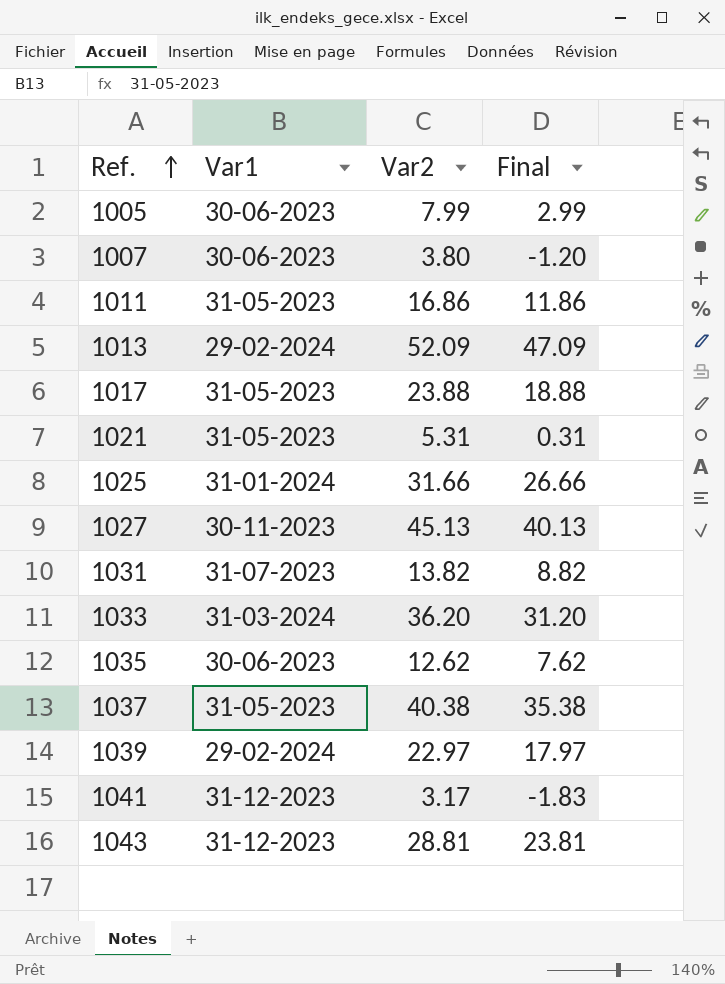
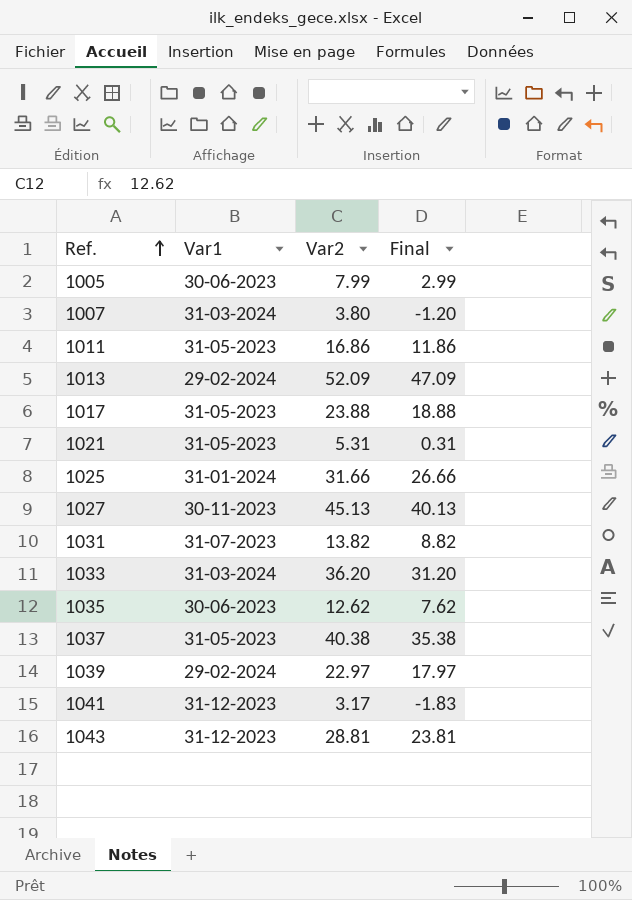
1007 | Var1: 30-06-2023 -> 31-03-2024

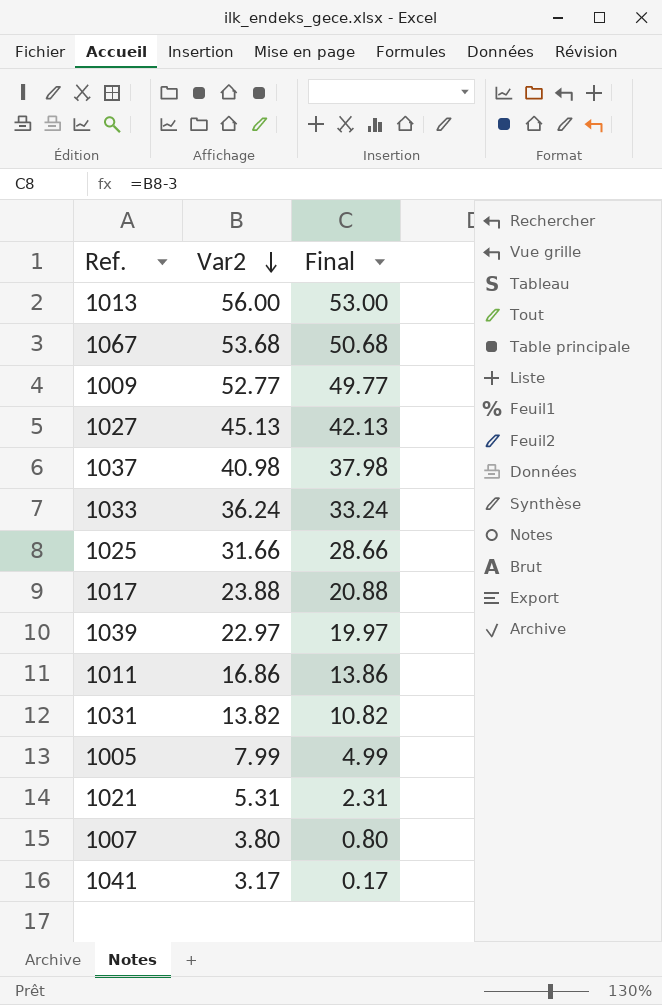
row order: Ref. ascending -> Var2 descending
column Var1 | position: 2 -> none
column Final | formula: [Var2] - 5 -> [Var2] - 3
row 1035: 30-06-2023 | 12.62 | 7.62 -> none
row 1043: 31-12-2023 | 28.81 | 23.81 -> none
1013 | Var2: 52.09 -> 56.00
row 1067: none -> 53.68 | 50.68
row 1009: none -> 52.77 | 49.77
1037 | Var2: 40.38 -> 40.98
1033 | Var2: 36.20 -> 36.24

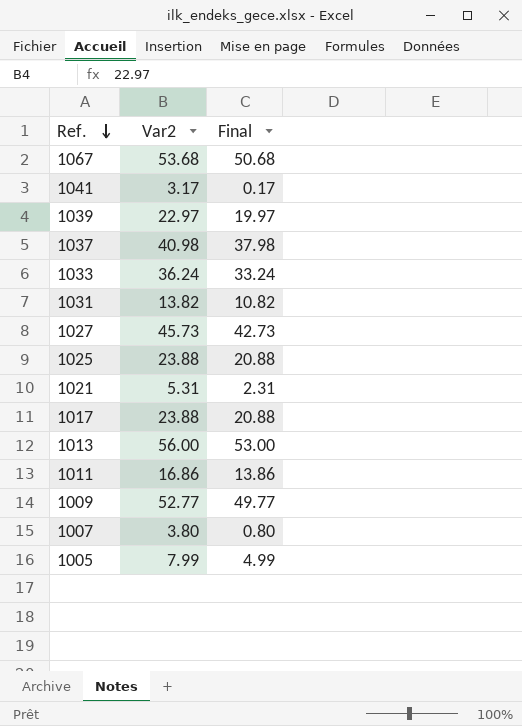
row order: Var2 descending -> Ref. descending
1027 | Var2: 45.13 -> 45.73
1027 | Final: 42.13 -> 42.73
1025 | Var2: 31.66 -> 23.88
1025 | Final: 28.66 -> 20.88

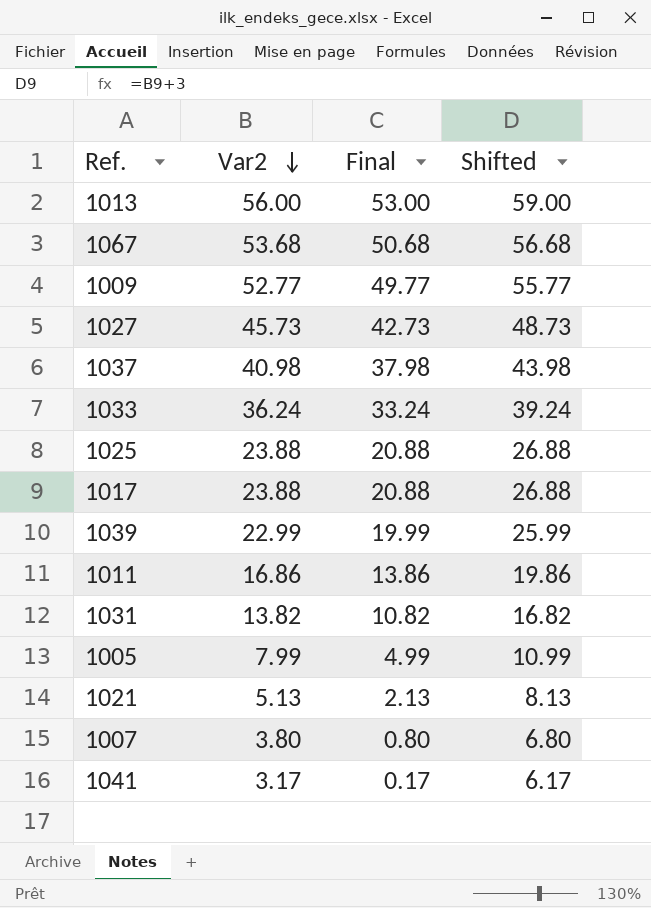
row order: Ref. descending -> Var2 descending
column Shifted | formula: none -> [Var2] + 3
1039 | Var2: 22.97 -> 22.99
1039 | Final: 19.97 -> 19.99
1021 | Var2: 5.31 -> 5.13
1021 | Final: 2.31 -> 2.13

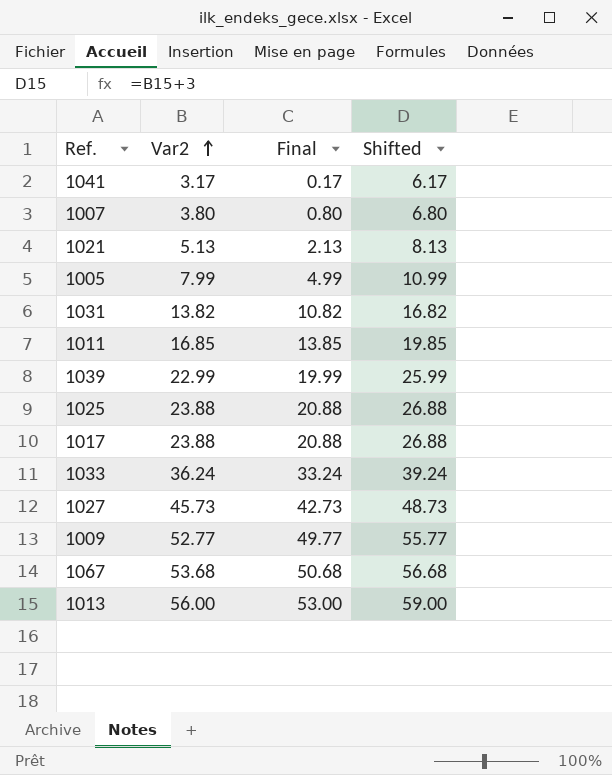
row order: Var2 descending -> Var2 ascending
row 1037: 40.98 | 37.98 | 43.98 -> none
1011 | Var2: 16.86 -> 16.85
1011 | Final: 13.86 -> 13.85
1011 | Shifted: 19.86 -> 19.85

